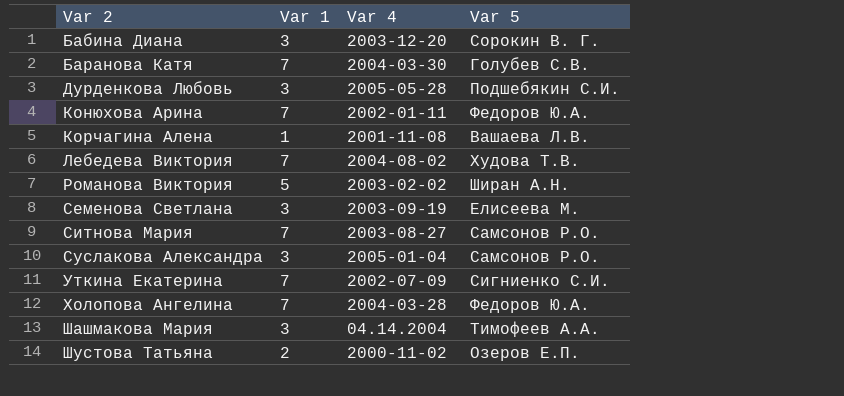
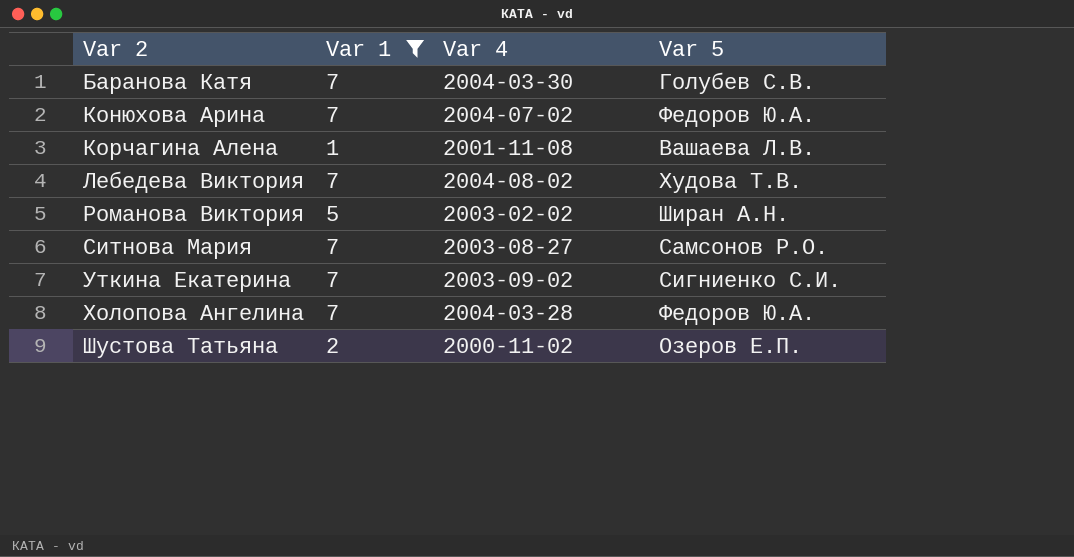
filter: none -> Var 1 != 3
Конюхова Арина | Var 4: 2002-01-11 -> 2004-07-02
Уткина Екатерина | Var 4: 2002-07-09 -> 2003-09-02

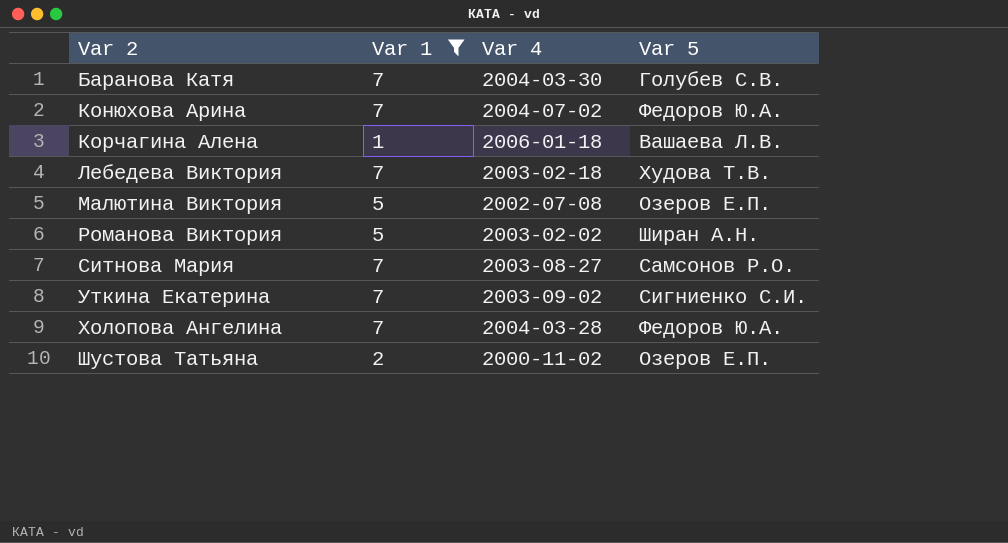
Корчагина Алена | Var 4: 2001-11-08 -> 2006-01-18
Лебедева Виктория | Var 4: 2004-08-02 -> 2003-02-18
row Малютина Виктория: none -> 5 | 2002-07-08 | Озеров Е.П.

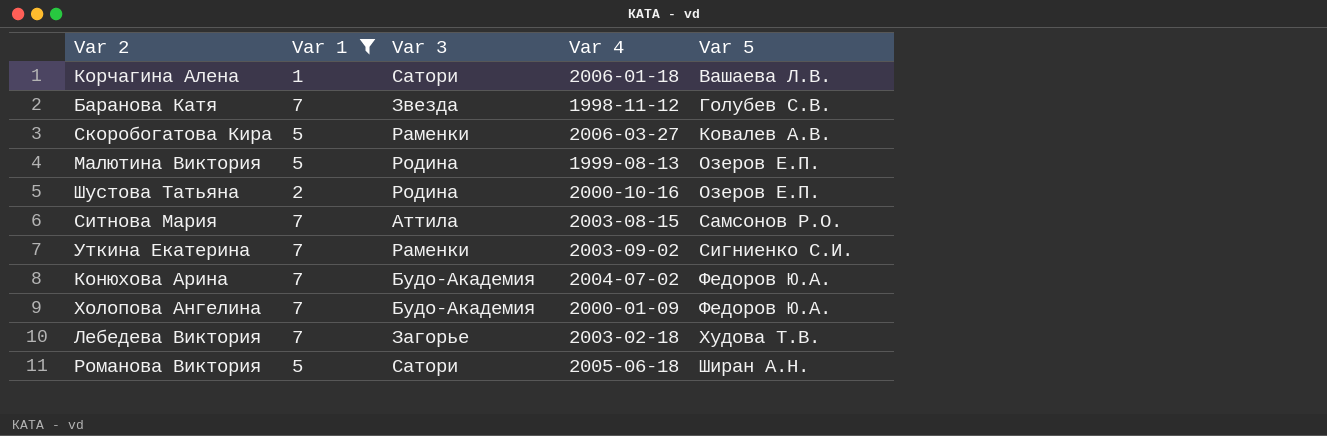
row order: Var 2 ascending -> Var 5 ascending
column Var 3 | position: none -> 3
Баранова Катя | Var 4: 2004-03-30 -> 1998-11-12
row Скоробогатова Кира: none -> 5 | Раменки | 2006-03-27 | Ковалев А.В.
Малютина Виктория | Var 4: 2002-07-08 -> 1999-08-13
Шустова Татьяна | Var 4: 2000-11-02 -> 2000-10-16
Ситнова Мария | Var 4: 2003-08-27 -> 2003-08-15
Холопова Ангелина | Var 4: 2004-03-28 -> 2000-01-09
Романова Виктория | Var 4: 2003-02-02 -> 2005-06-18

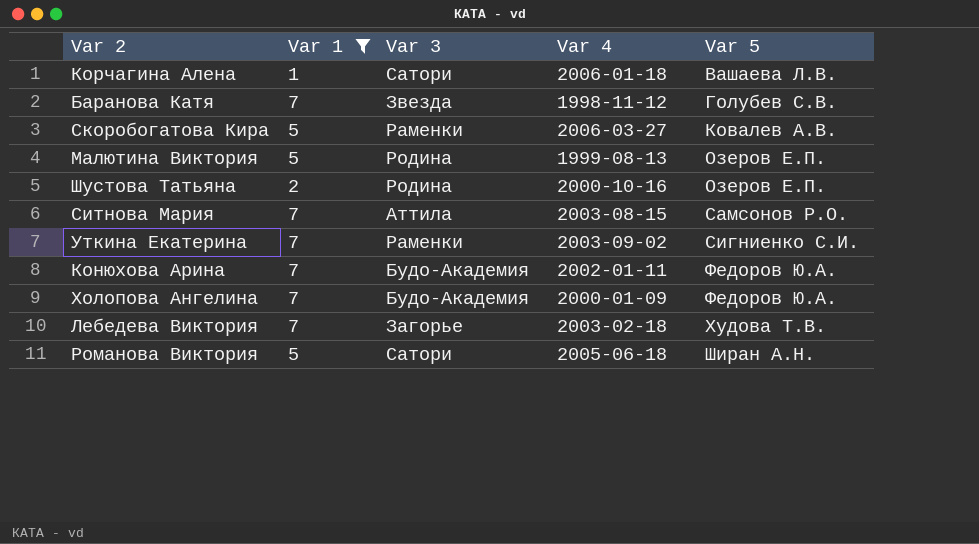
Конюхова Арина | Var 4: 2004-07-02 -> 2002-01-11

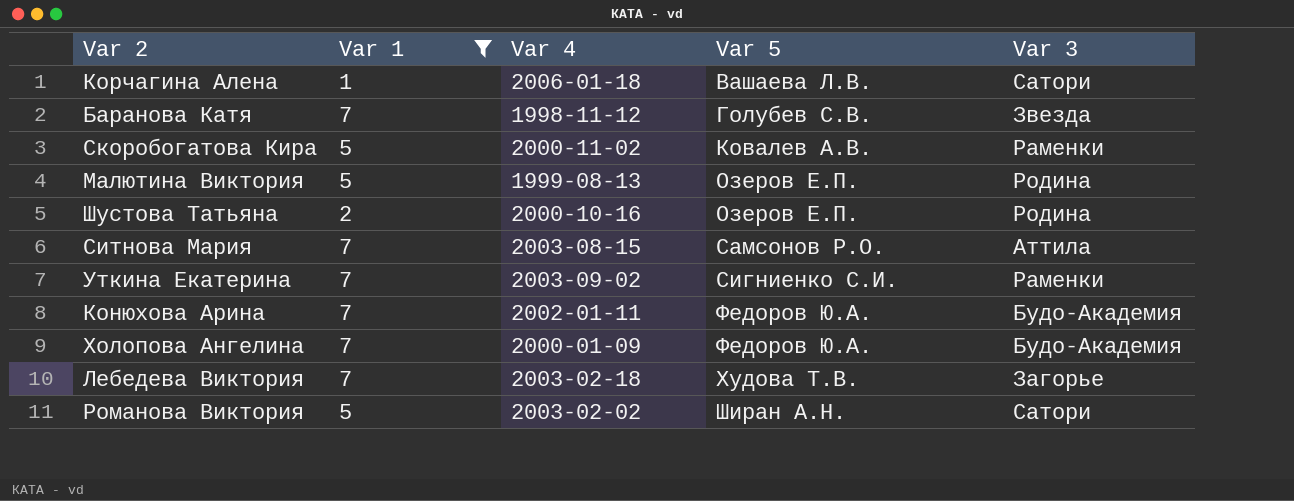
column Var 3 | position: 3 -> 5
Скоробогатова Кира | Var 4: 2006-03-27 -> 2000-11-02
Романова Виктория | Var 4: 2005-06-18 -> 2003-02-02

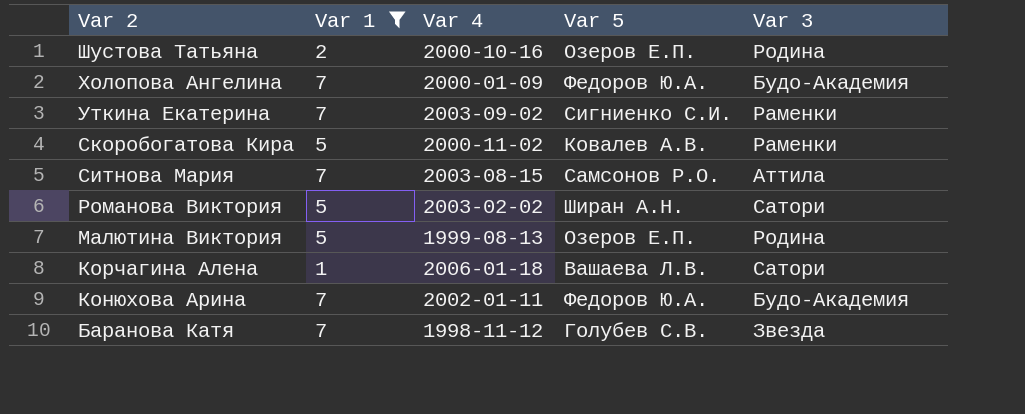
row order: Var 5 ascending -> Var 2 descending
row Лебедева Виктория: 7 | 2003-02-18 | Худова Т.В. | Загорье -> none

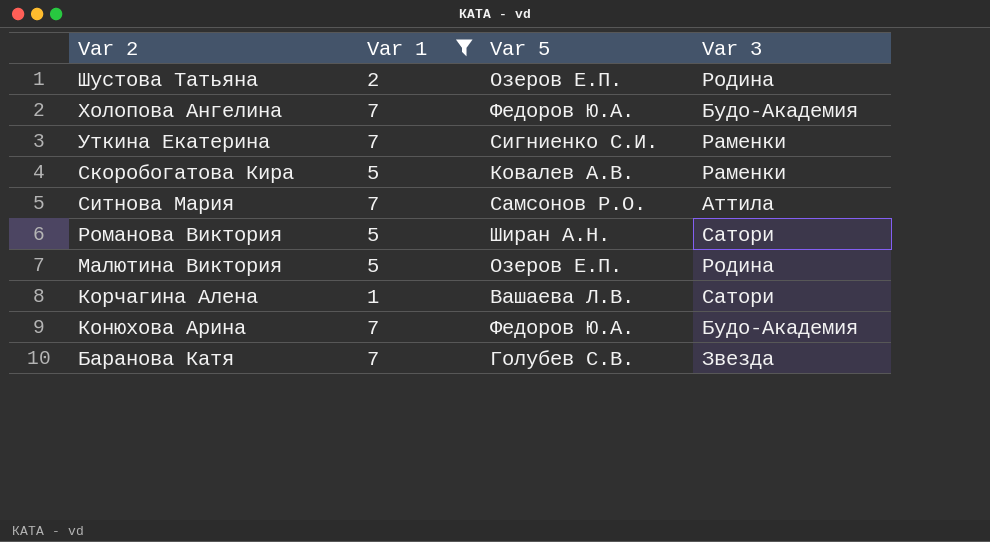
column Var 4 | position: 3 -> none

